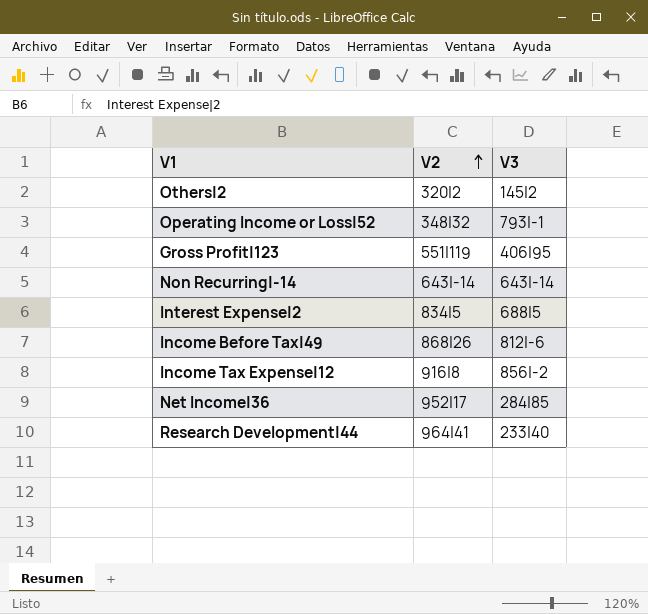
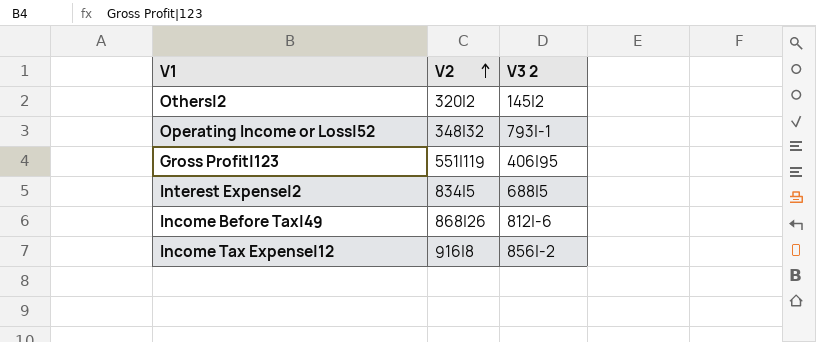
column name: V3 -> V3 2
row Non Recurring|-14: 643|-14 | 643|-14 -> none
row Net Income|36: 952|17 | 284|85 -> none
row Research Development|44: 964|41 | 233|40 -> none

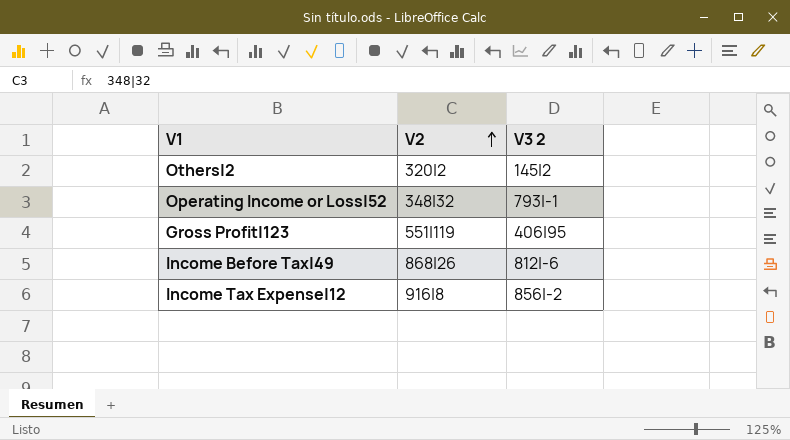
row Interest Expense|2: 834|5 | 688|5 -> none

